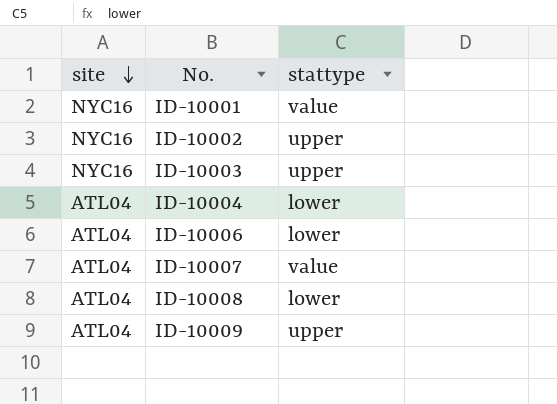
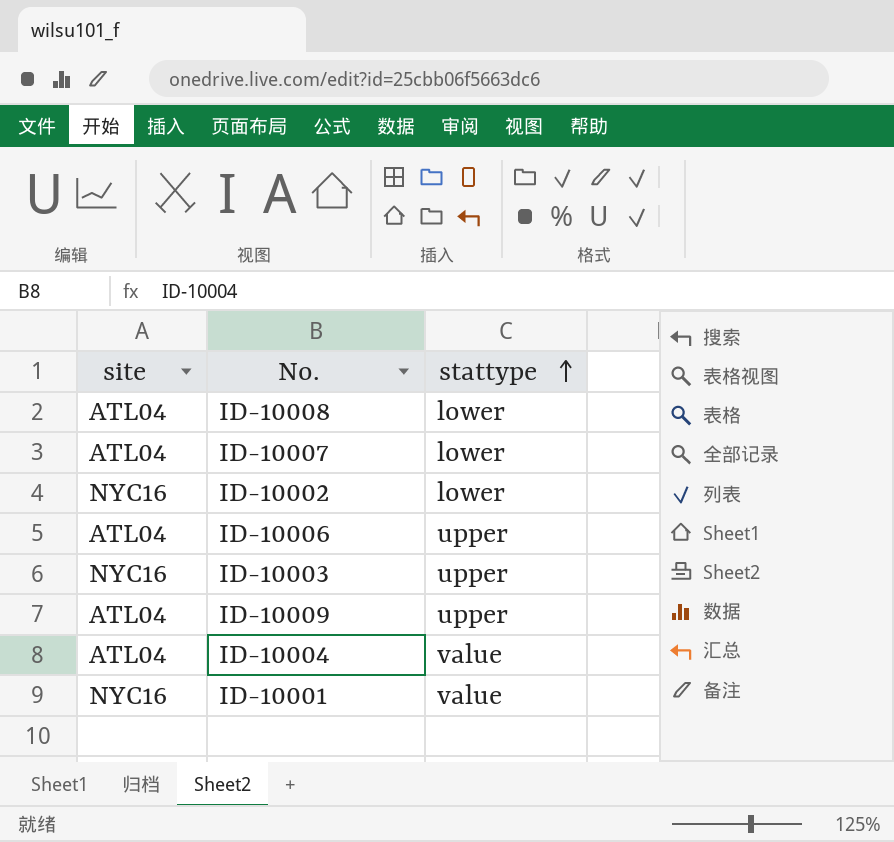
row order: site descending -> stattype ascending
ID-10007 | stattype: value -> lower
ID-10002 | stattype: upper -> lower
ID-10006 | stattype: lower -> upper
ID-10004 | stattype: lower -> value

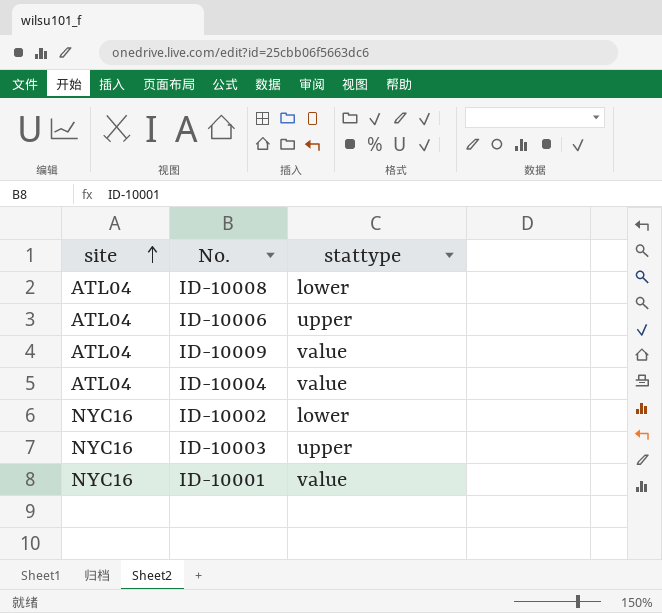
row order: stattype ascending -> site ascending
row ID-10007: ATL04 | lower -> none
ID-10009 | stattype: upper -> value

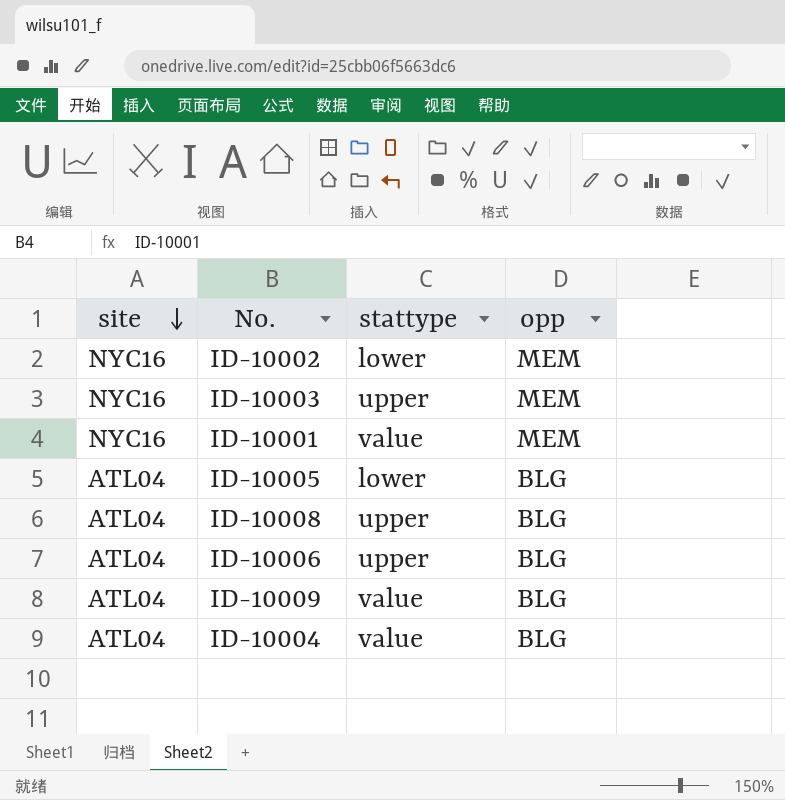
row order: site ascending -> site descending
column opp | position: none -> 4
row ID-10005: none -> ATL04 | lower | BLG
ID-10008 | stattype: lower -> upper

